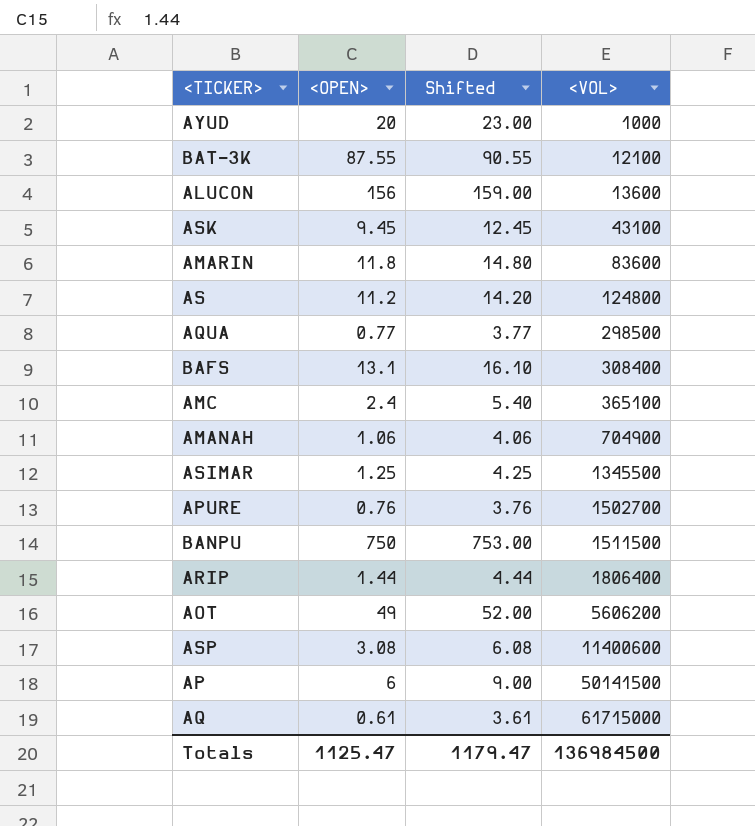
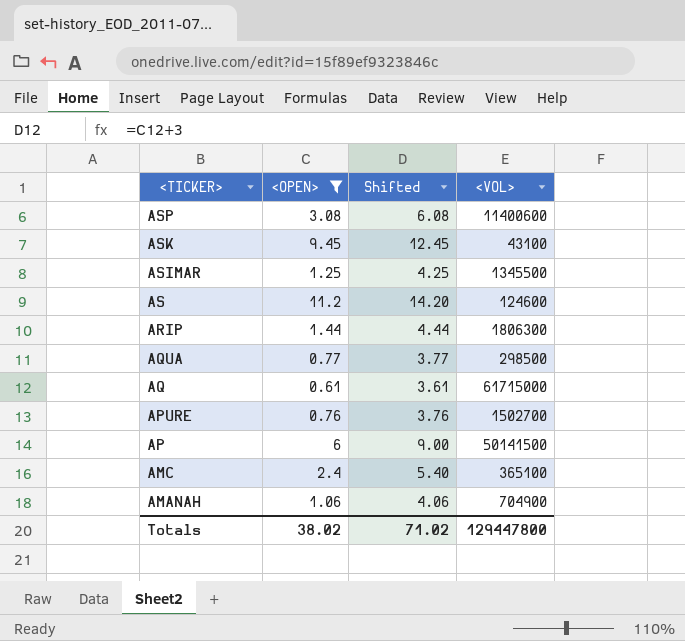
filter: none -> <OPEN> <= 11.2
row order: <VOL> ascending -> <TICKER> descending
AS | <VOL>: 124800 -> 124600
ARIP | <VOL>: 1806400 -> 1806300
Totals | <OPEN>: 1125.47 -> 38.02
Totals | Shifted: 1179.47 -> 71.02
Totals | <VOL>: 136984500 -> 129447800

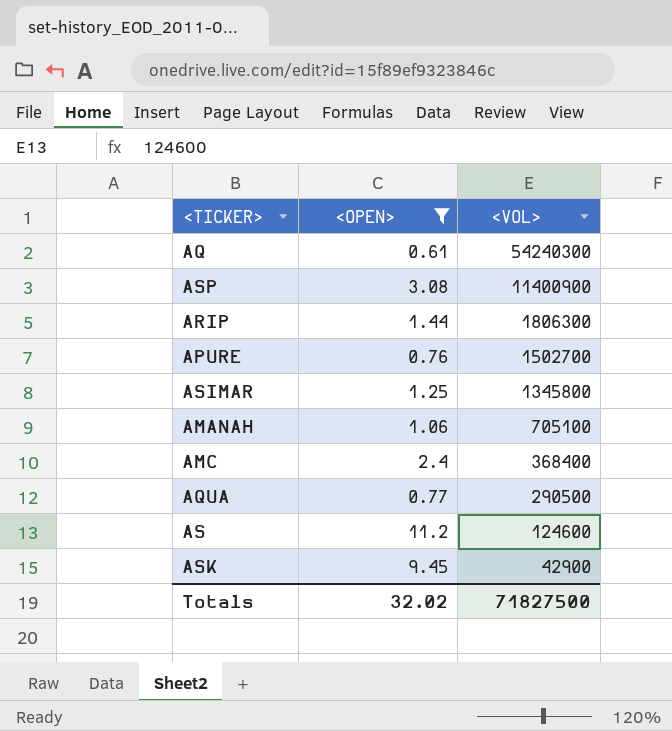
row order: <TICKER> descending -> <VOL> descending
column Shifted | formula: [<OPEN>] + 3 -> none
row AP: 6 | 9.00 | 50141500 -> none
AQ | <VOL>: 61715000 -> 54240300
ASP | <VOL>: 11400600 -> 11400900
ASIMAR | <VOL>: 1345500 -> 1345800
AMANAH | <VOL>: 704900 -> 705100
AMC | <VOL>: 365100 -> 368400
AQUA | <VOL>: 298500 -> 290500
ASK | <VOL>: 43100 -> 42900
Totals | <OPEN>: 38.02 -> 32.02
Totals | <VOL>: 129447800 -> 71827500

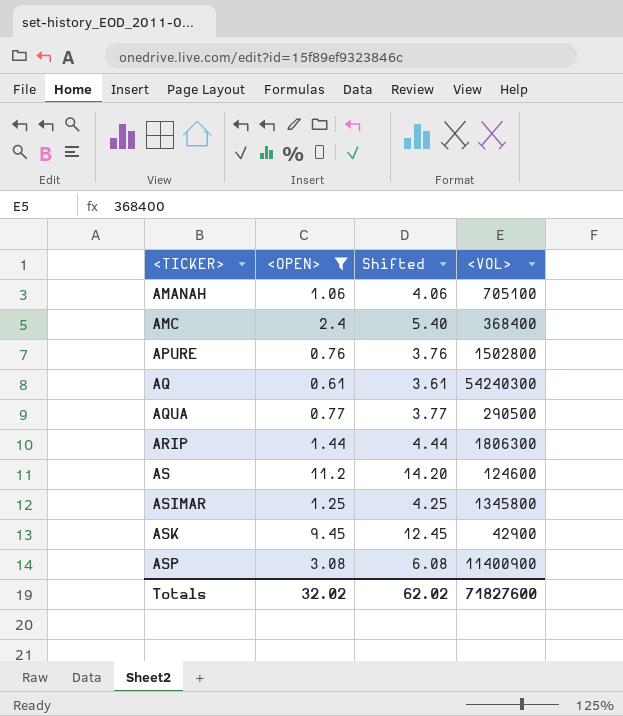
row order: <VOL> descending -> <TICKER> ascending
column Shifted | formula: none -> [<OPEN>] + 3
APURE | <VOL>: 1502700 -> 1502800
Totals | <VOL>: 71827500 -> 71827600

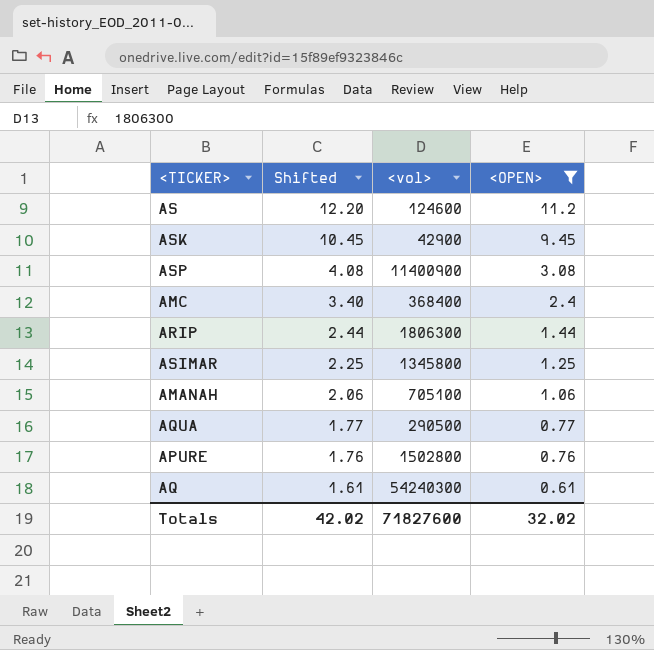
row order: <TICKER> ascending -> Shifted descending
column Shifted | formula: [<OPEN>] + 3 -> [<OPEN>] + 1
column name: <VOL> -> <vol>
column <OPEN> | position: 2 -> 4
Totals | Shifted: 62.02 -> 42.02

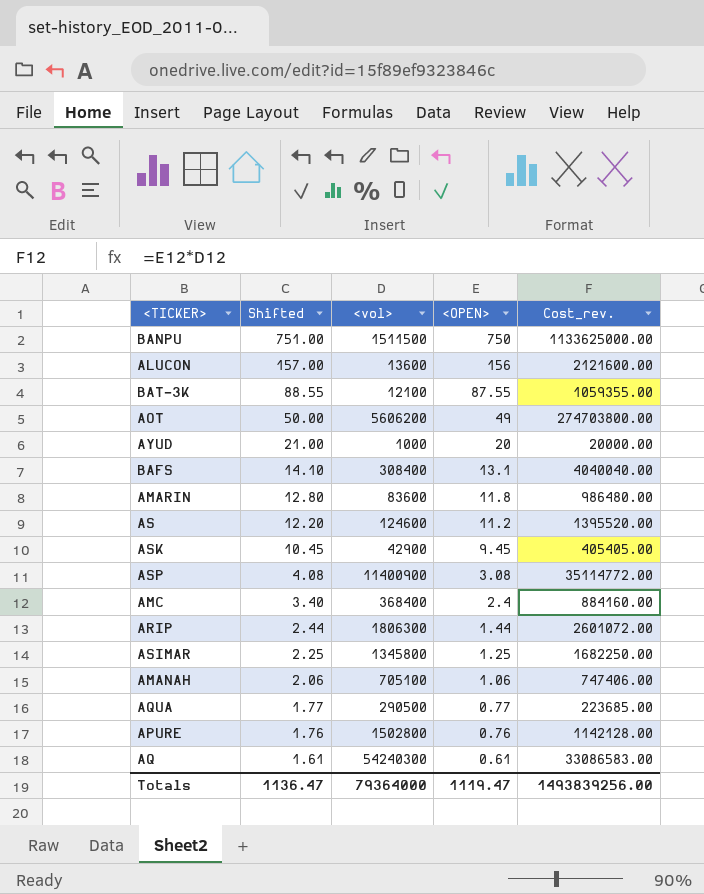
filter: <OPEN> <= 11.2 -> none
column Cost_rev. | formula: none -> [<vol>] * [<OPEN>]
Totals | Shifted: 42.02 -> 1136.47
Totals | <vol>: 71827600 -> 79364000
Totals | <OPEN>: 32.02 -> 1119.47

